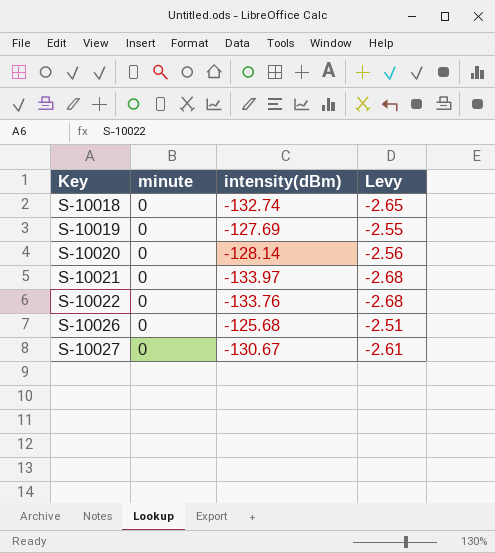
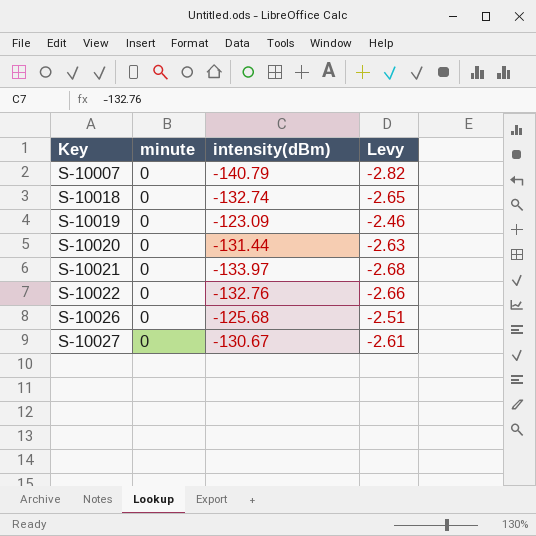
row S-10007: none -> 0 | -140.79 | -2.82
S-10019 | intensity(dBm): -127.69 -> -123.09
S-10019 | Levy: -2.55 -> -2.46
S-10020 | intensity(dBm): -128.14 -> -131.44
S-10020 | Levy: -2.56 -> -2.63
S-10022 | intensity(dBm): -133.76 -> -132.76
S-10022 | Levy: -2.68 -> -2.66

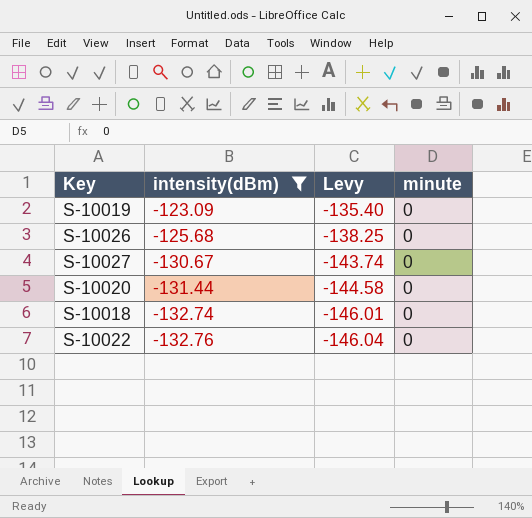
filter: none -> intensity(dBm) >= -132.76
row order: Key ascending -> intensity(dBm) descending
column Levy | formula: [intensity(dBm)] * 0.02 -> [intensity(dBm)] * 1.1
column minute | position: 2 -> 4

